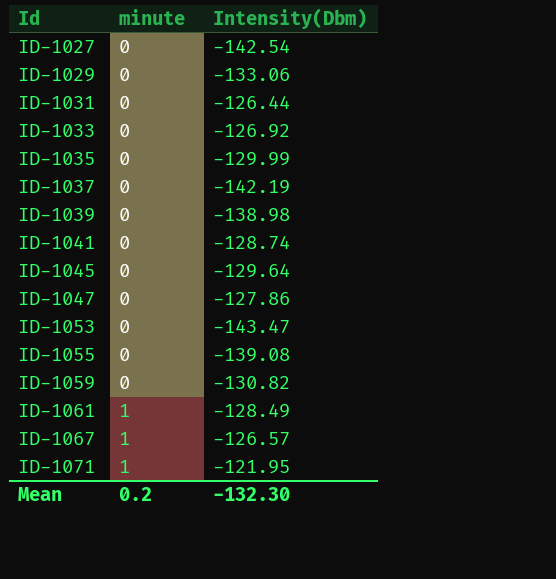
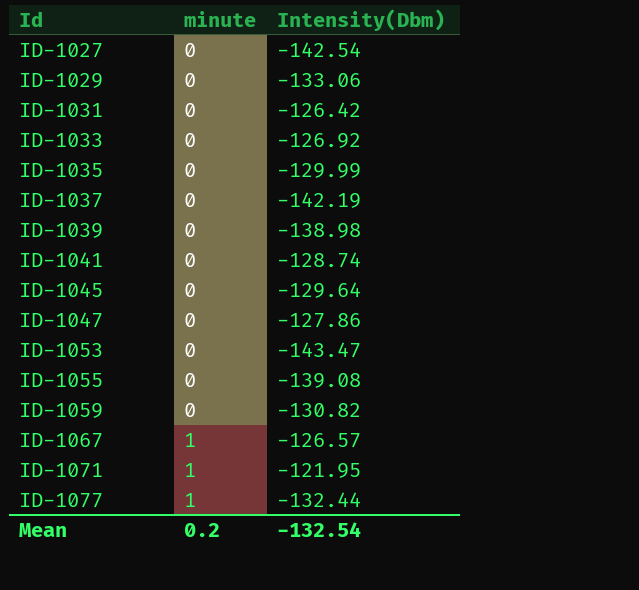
row ID-1061: 1 | -128.49 -> none
ID-1031 | Intensity(Dbm): -126.44 -> -126.42
row ID-1077: none -> 1 | -132.44
Mean | Intensity(Dbm): -132.30 -> -132.54

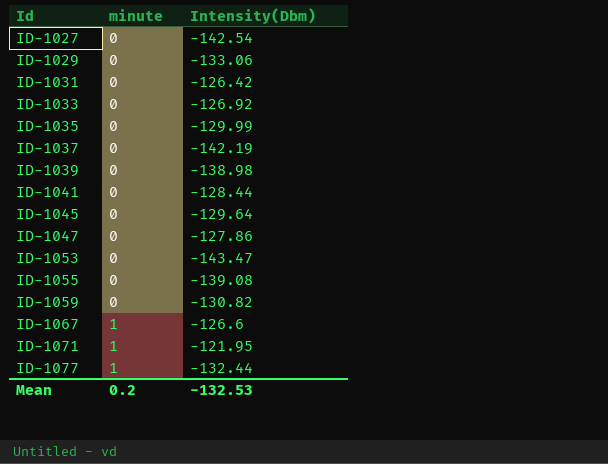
ID-1041 | Intensity(Dbm): -128.74 -> -128.44
ID-1067 | Intensity(Dbm): -126.57 -> -126.6
Mean | Intensity(Dbm): -132.54 -> -132.53

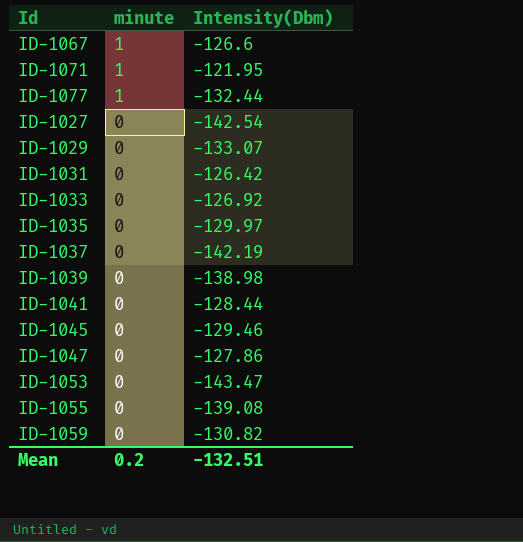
row order: Id ascending -> minute descending
ID-1029 | Intensity(Dbm): -133.06 -> -133.07
ID-1035 | Intensity(Dbm): -129.99 -> -129.97
ID-1045 | Intensity(Dbm): -129.64 -> -129.46
Mean | Intensity(Dbm): -132.53 -> -132.51

